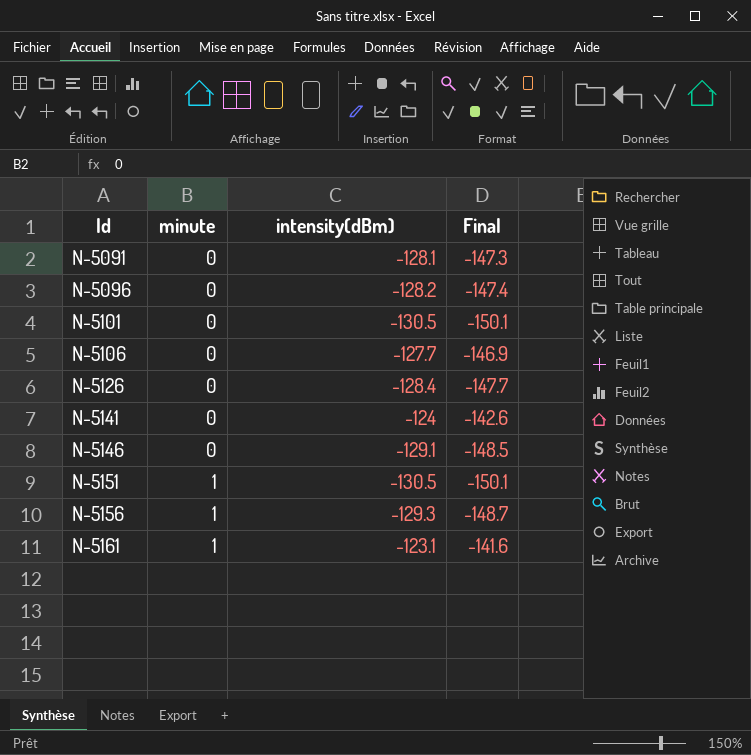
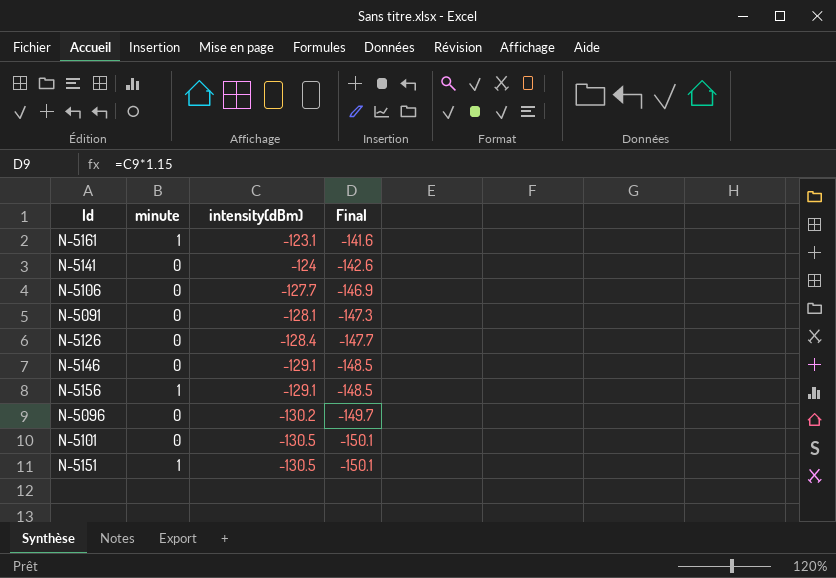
row order: Id ascending -> intensity(dBm) descending
N-5156 | intensity(dBm): -129.3 -> -129.1
N-5156 | Final: -148.7 -> -148.5
N-5096 | intensity(dBm): -128.2 -> -130.2
N-5096 | Final: -147.4 -> -149.7

